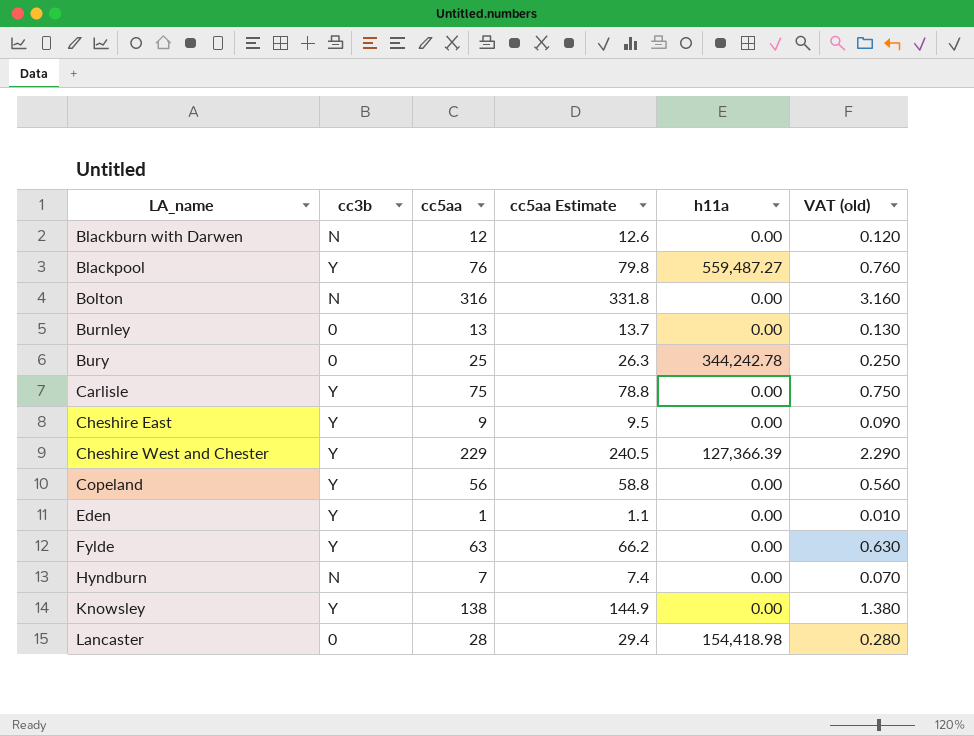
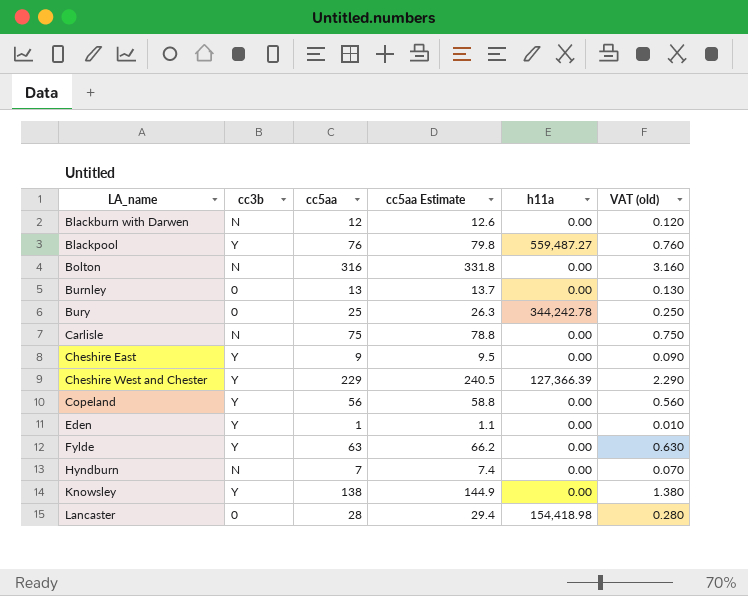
Carlisle | cc3b: Y -> N

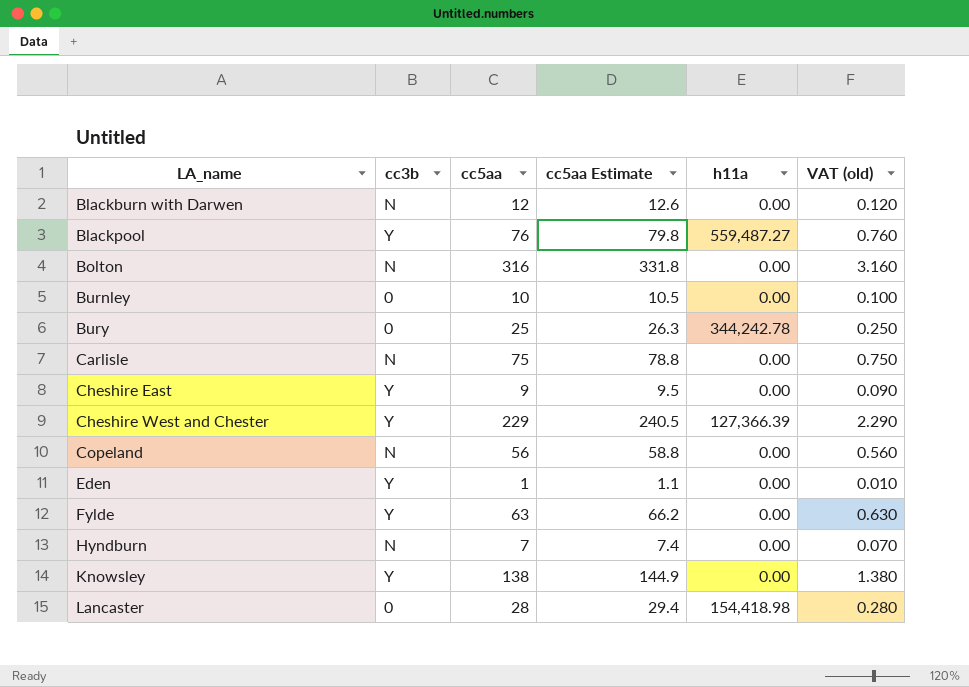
Burnley | cc5aa: 13 -> 10
Burnley | cc5aa Estimate: 13.7 -> 10.5
Burnley | VAT (old): 0.130 -> 0.100
Copeland | cc3b: Y -> N

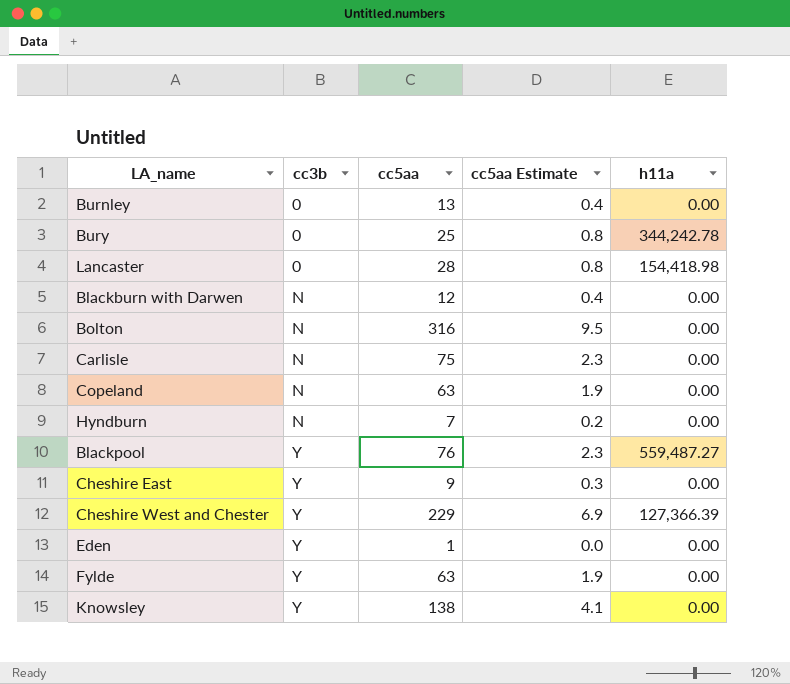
row order: LA_name ascending -> cc3b ascending
column VAT (old) | formula: [cc5aa] * 0.01 -> none
column cc5aa Estimate | formula: [cc5aa] * 1.05 -> [cc5aa] * 0.03
Burnley | cc5aa: 10 -> 13
Copeland | cc5aa: 56 -> 63

